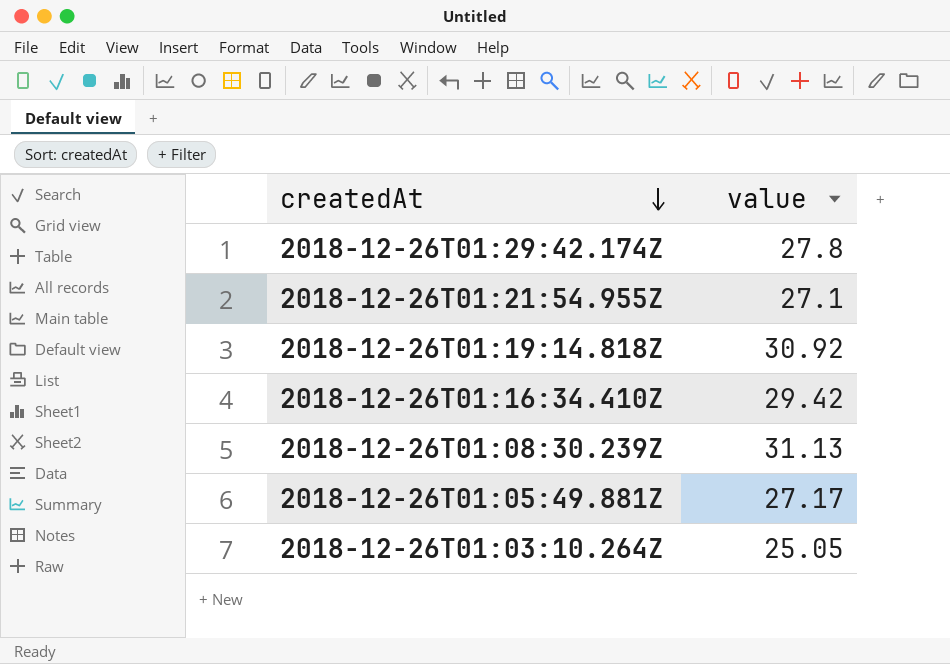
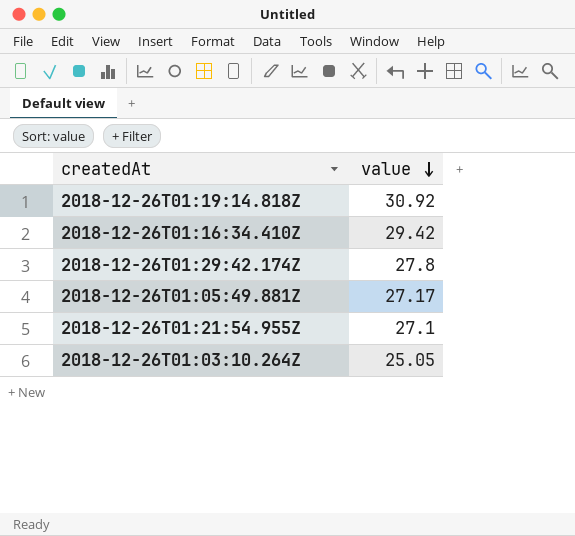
row order: createdAt descending -> value descending
row 2018-12-26T01:08:30.239Z: 31.13 -> none

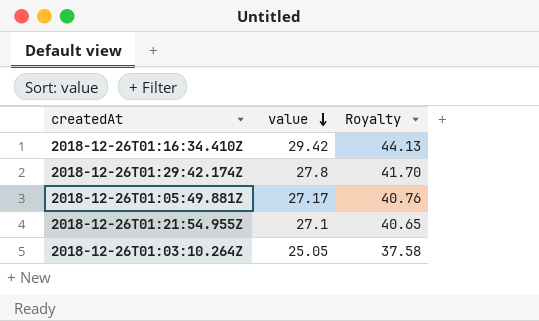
column Royalty | formula: none -> [value] * 1.5
row 2018-12-26T01:19:14.818Z: 30.92 -> none

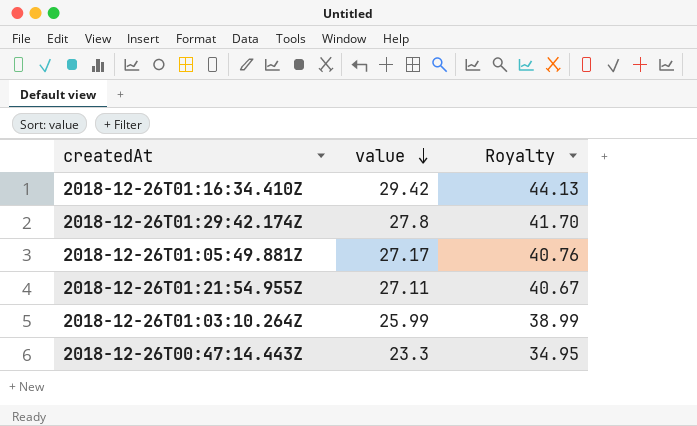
2018-12-26T01:21:54.955Z | value: 27.1 -> 27.11
2018-12-26T01:21:54.955Z | Royalty: 40.65 -> 40.67
2018-12-26T01:03:10.264Z | value: 25.05 -> 25.99
2018-12-26T01:03:10.264Z | Royalty: 37.58 -> 38.99
row 2018-12-26T00:47:14.443Z: none -> 23.3 | 34.95

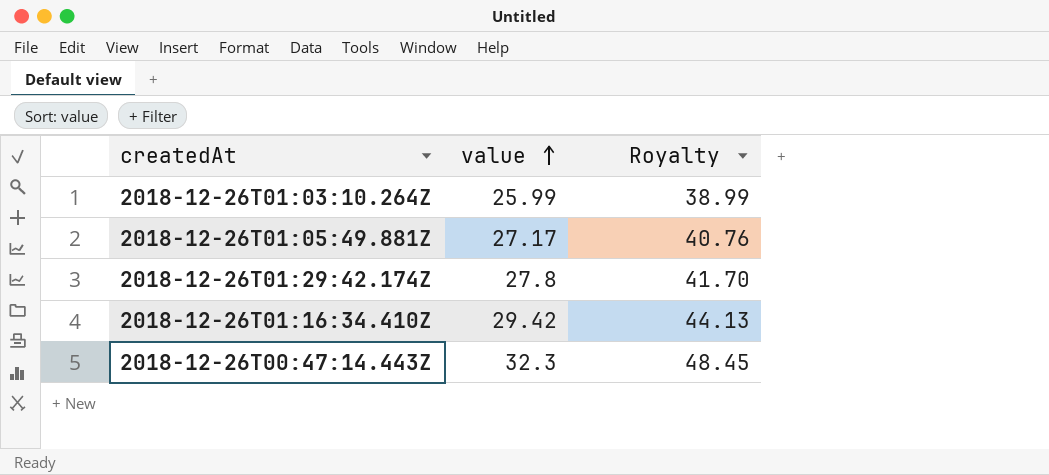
row order: value descending -> value ascending
row 2018-12-26T01:21:54.955Z: 27.11 | 40.67 -> none
2018-12-26T00:47:14.443Z | value: 23.3 -> 32.3
2018-12-26T00:47:14.443Z | Royalty: 34.95 -> 48.45

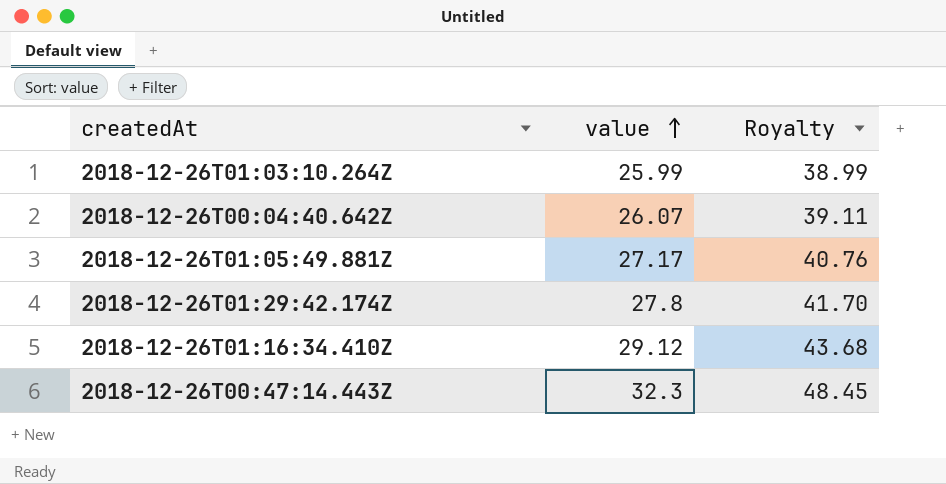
row 2018-12-26T00:04:40.642Z: none -> 26.07 | 39.11
2018-12-26T01:16:34.410Z | value: 29.42 -> 29.12
2018-12-26T01:16:34.410Z | Royalty: 44.13 -> 43.68

